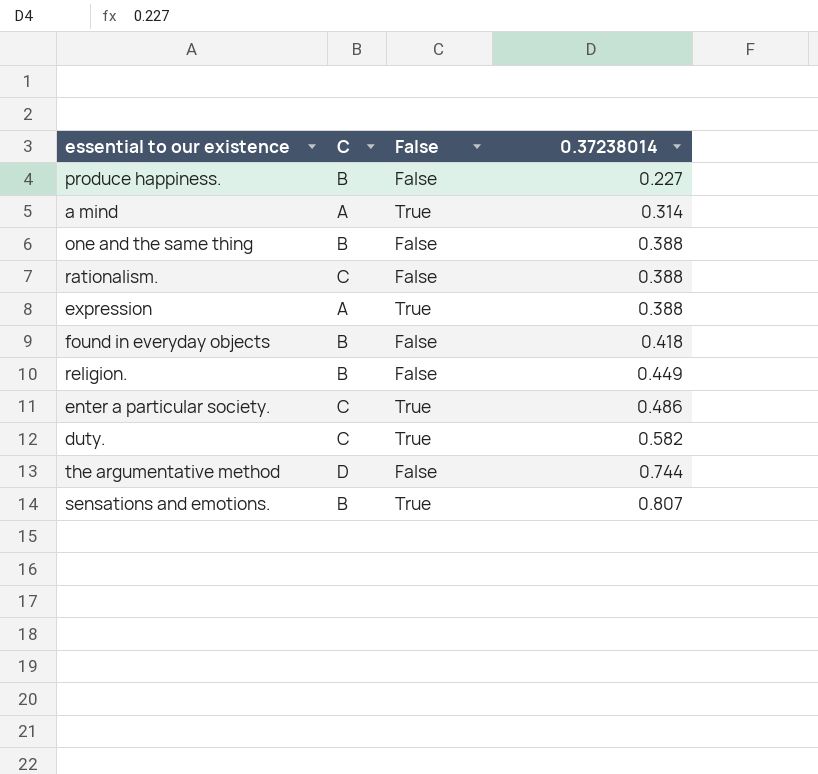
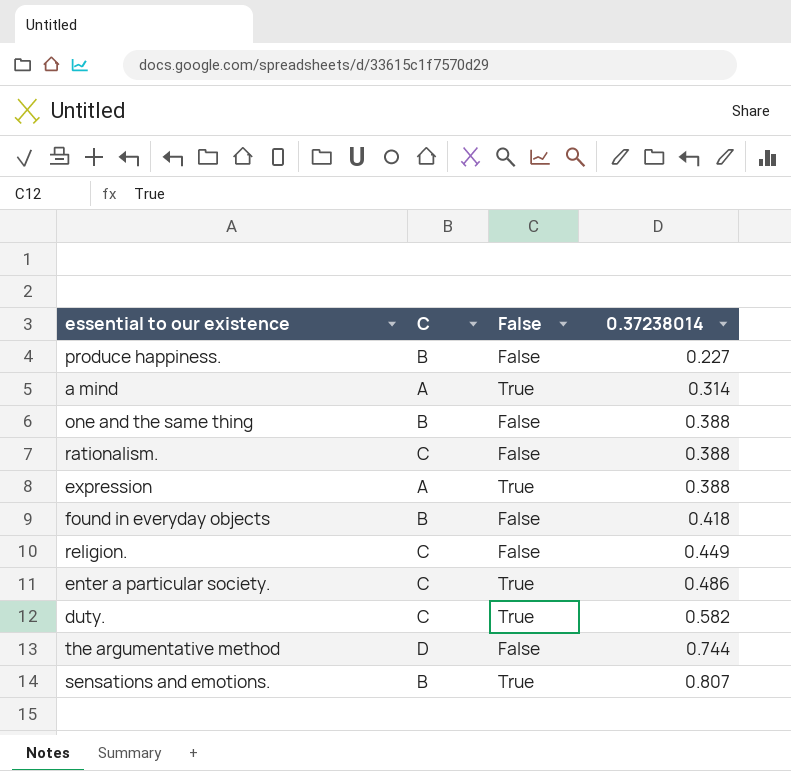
religion. | C: B -> C

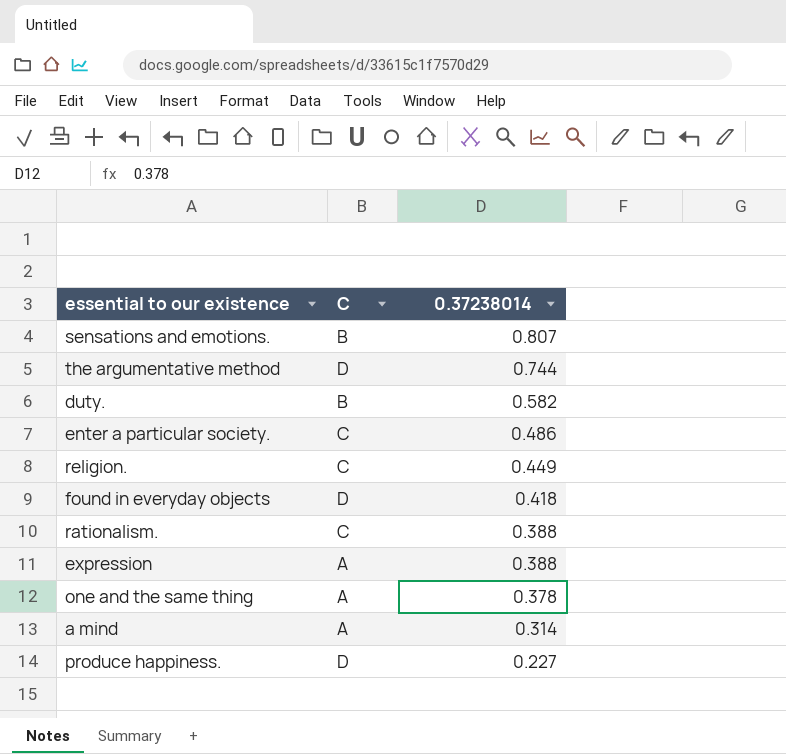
row order: 0.37238014 ascending -> 0.37238014 descending
column False | position: 3 -> none
duty. | C: C -> B
found in everyday objects | C: B -> D
one and the same thing | C: B -> A
one and the same thing | 0.37238014: 0.388 -> 0.378
produce happiness. | C: B -> D

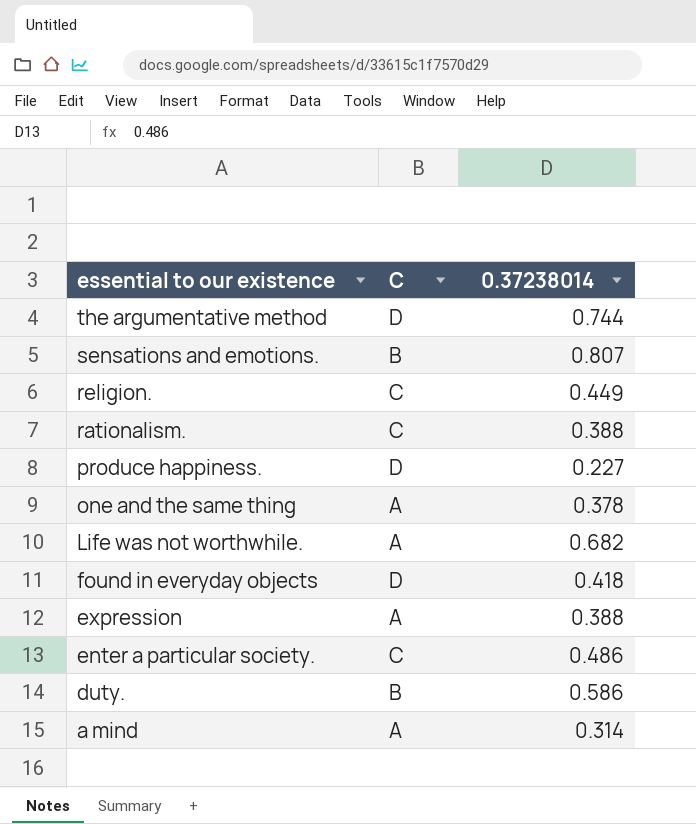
row order: 0.37238014 descending -> essential to our existence descending
row Life was not worthwhile.: none -> A | 0.682
duty. | 0.37238014: 0.582 -> 0.586

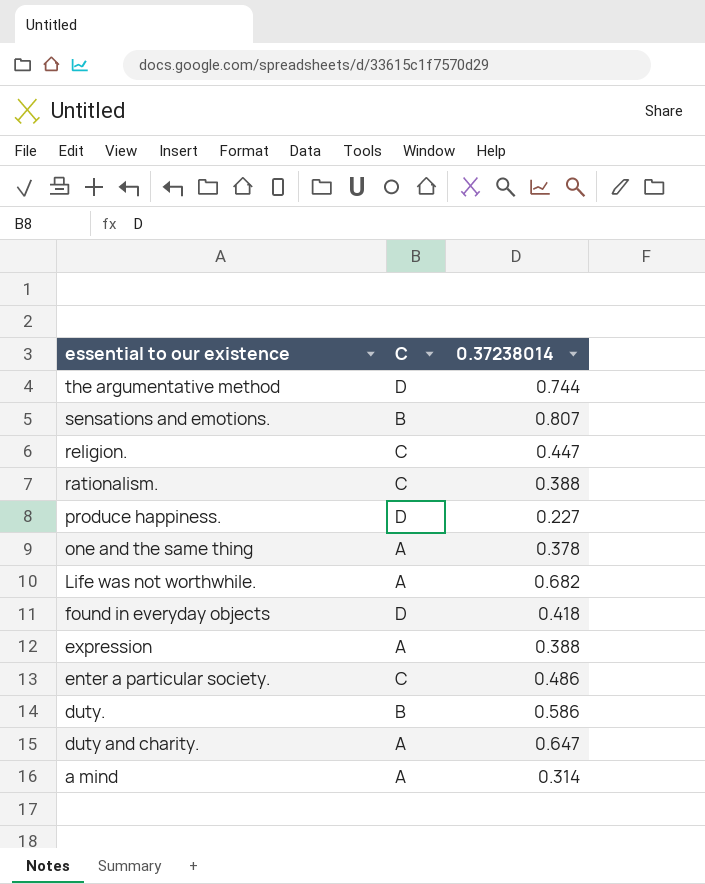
religion. | 0.37238014: 0.449 -> 0.447
row duty and charity.: none -> A | 0.647

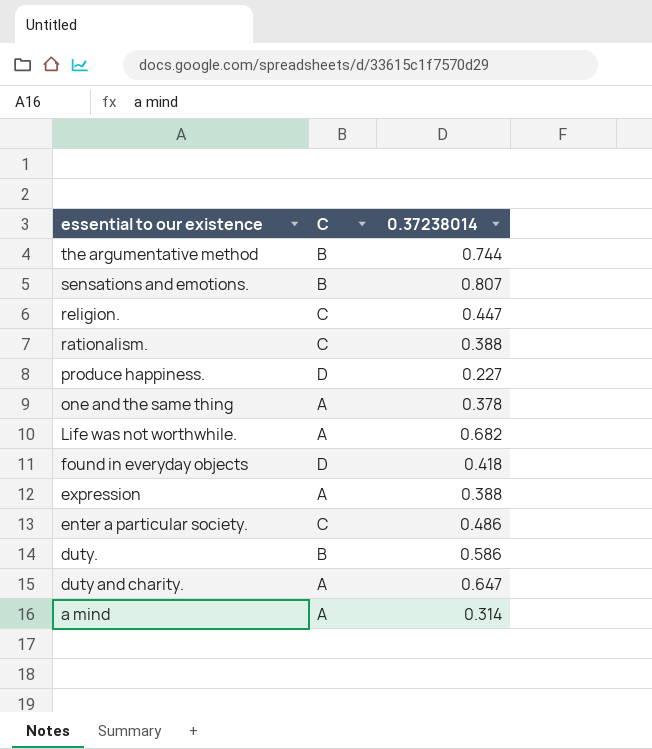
the argumentative method | C: D -> B

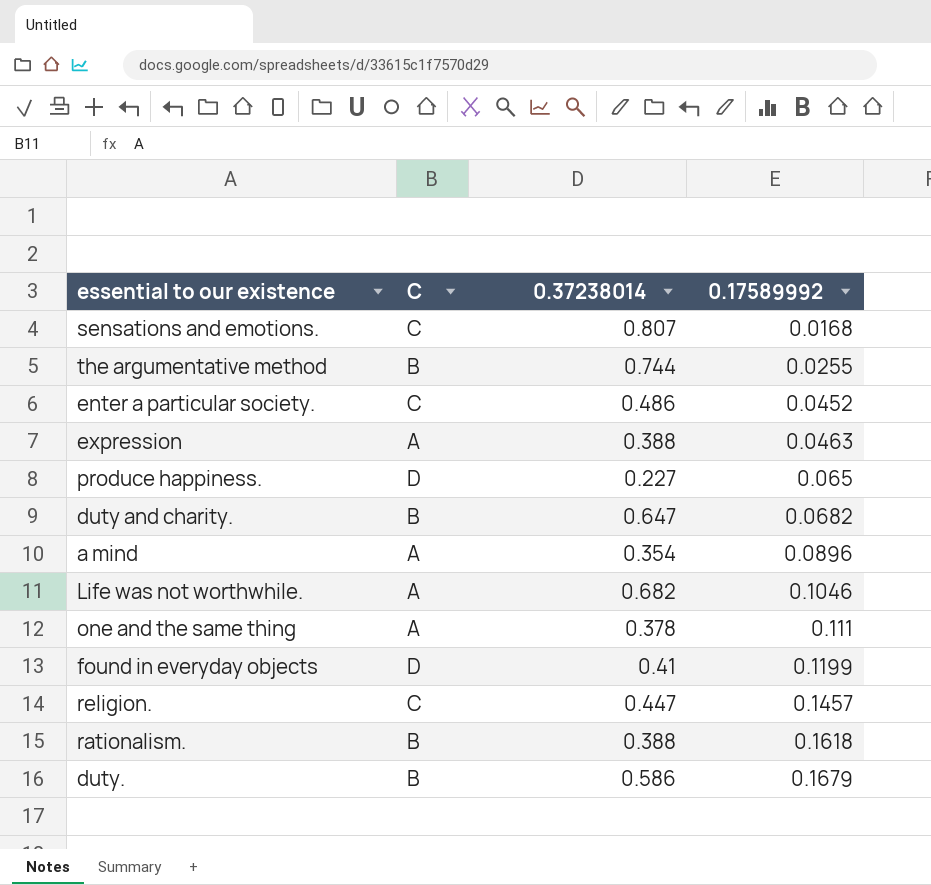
row order: essential to our existence descending -> 0.17589992 ascending
column 0.17589992 | position: none -> 4
sensations and emotions. | C: B -> C
duty and charity. | C: A -> B
a mind | 0.37238014: 0.314 -> 0.354
found in everyday objects | 0.37238014: 0.418 -> 0.41
rationalism. | C: C -> B

